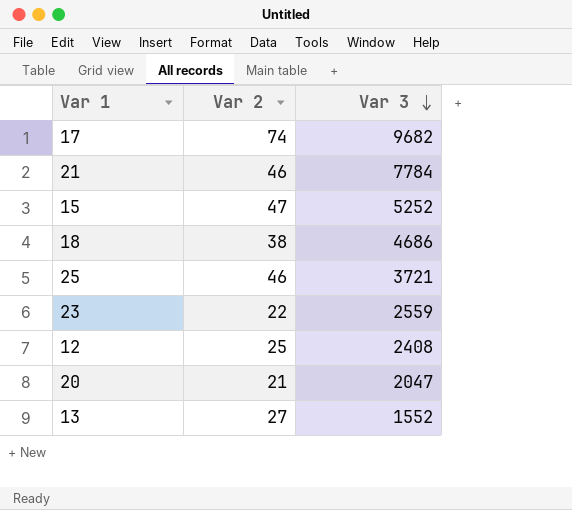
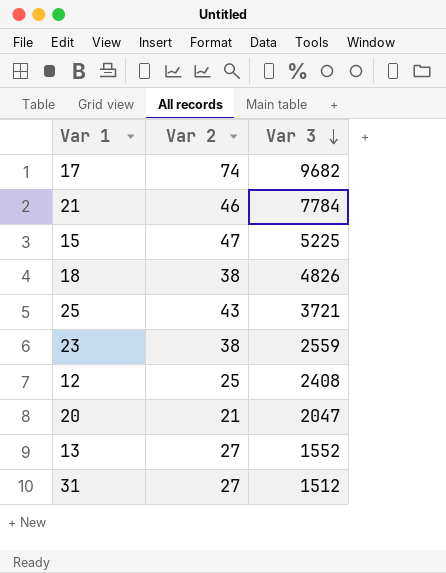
15 | Var 3: 5252 -> 5225
18 | Var 3: 4686 -> 4826
25 | Var 2: 46 -> 43
23 | Var 2: 22 -> 38
row 31: none -> 27 | 1512

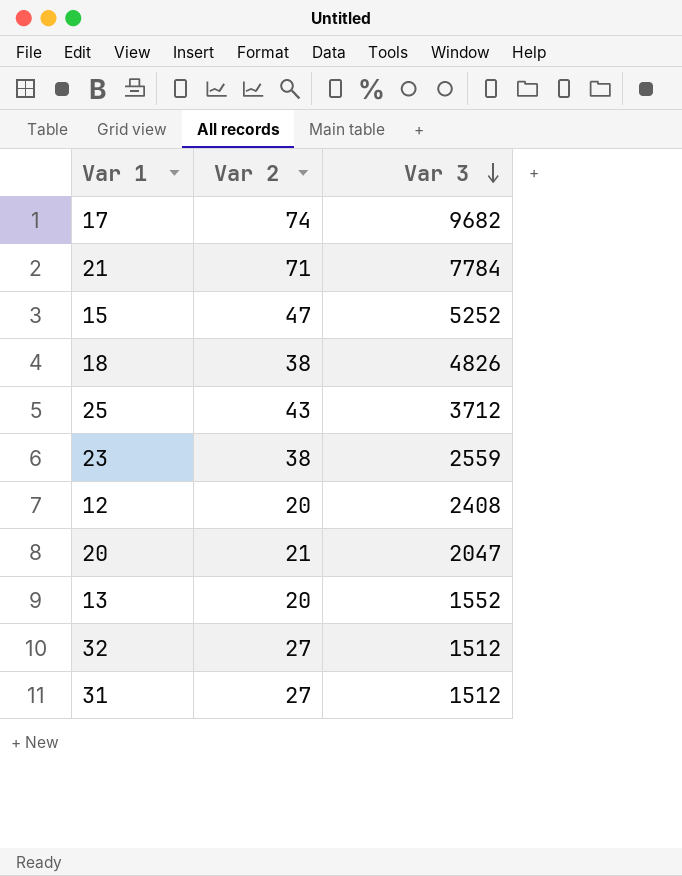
21 | Var 2: 46 -> 71
15 | Var 3: 5225 -> 5252
25 | Var 3: 3721 -> 3712
12 | Var 2: 25 -> 20
13 | Var 2: 27 -> 20
row 32: none -> 27 | 1512

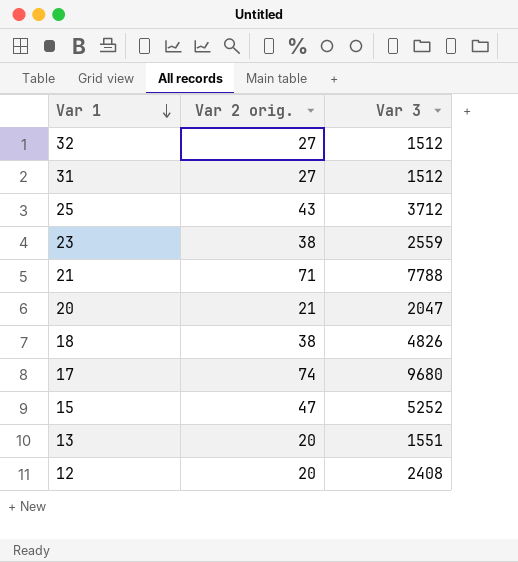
row order: Var 3 descending -> Var 1 descending
column name: Var 2 -> Var 2 orig.
21 | Var 3: 7784 -> 7788
17 | Var 3: 9682 -> 9680
13 | Var 3: 1552 -> 1551

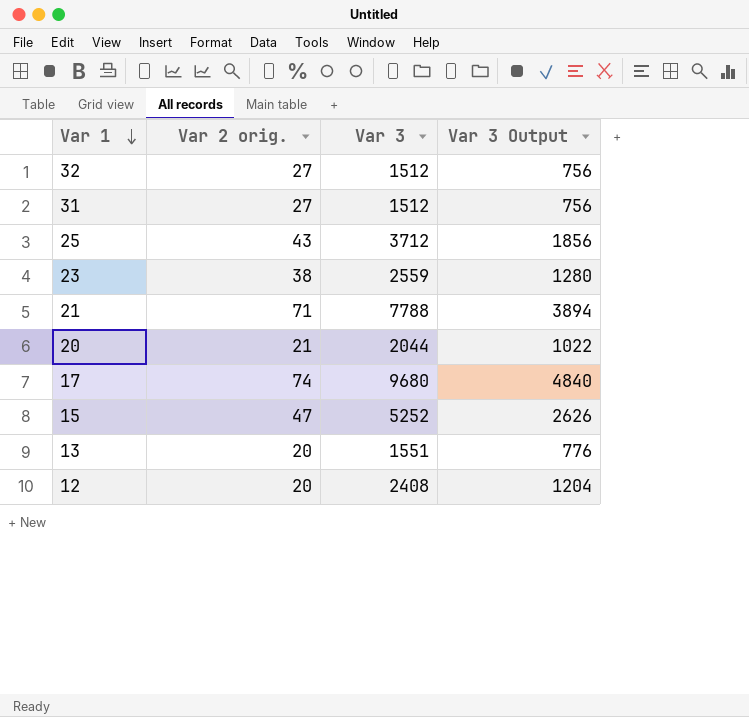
column Var 3 Output | formula: none -> [Var 3] * 0.5
row 18: 38 | 4826 -> none
20 | Var 3: 2047 -> 2044

